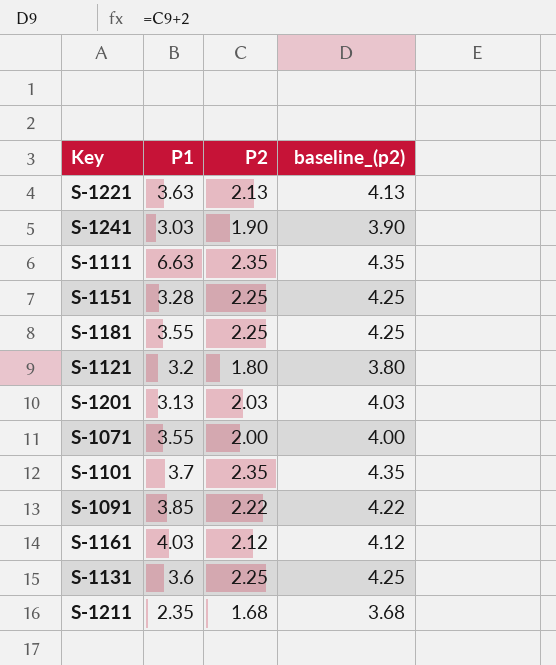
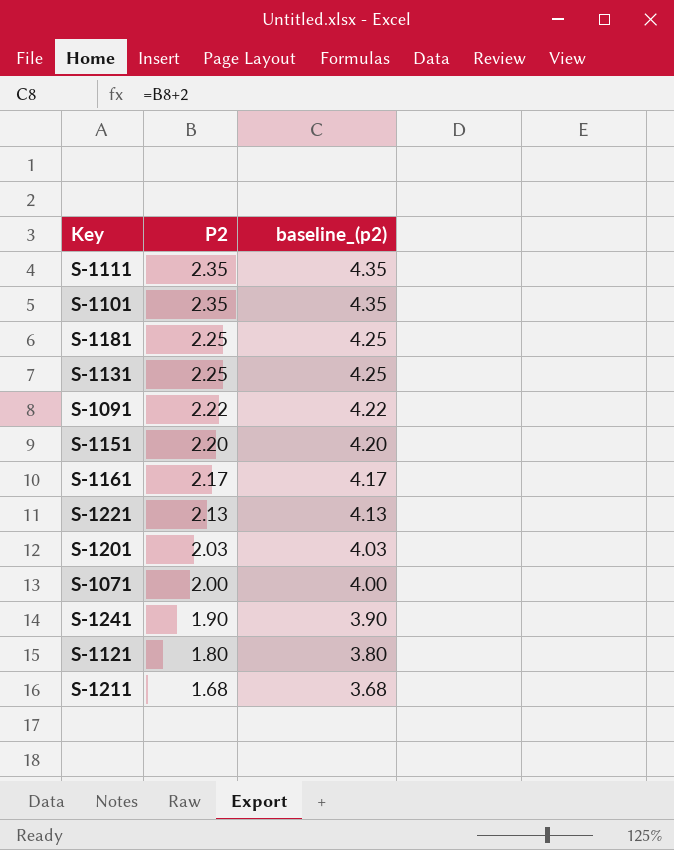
row order: none -> P2 descending
column P1 | position: 2 -> none
S-1151 | P2: 2.25 -> 2.20
S-1151 | baseline_(p2): 4.25 -> 4.20
S-1161 | P2: 2.12 -> 2.17
S-1161 | baseline_(p2): 4.12 -> 4.17

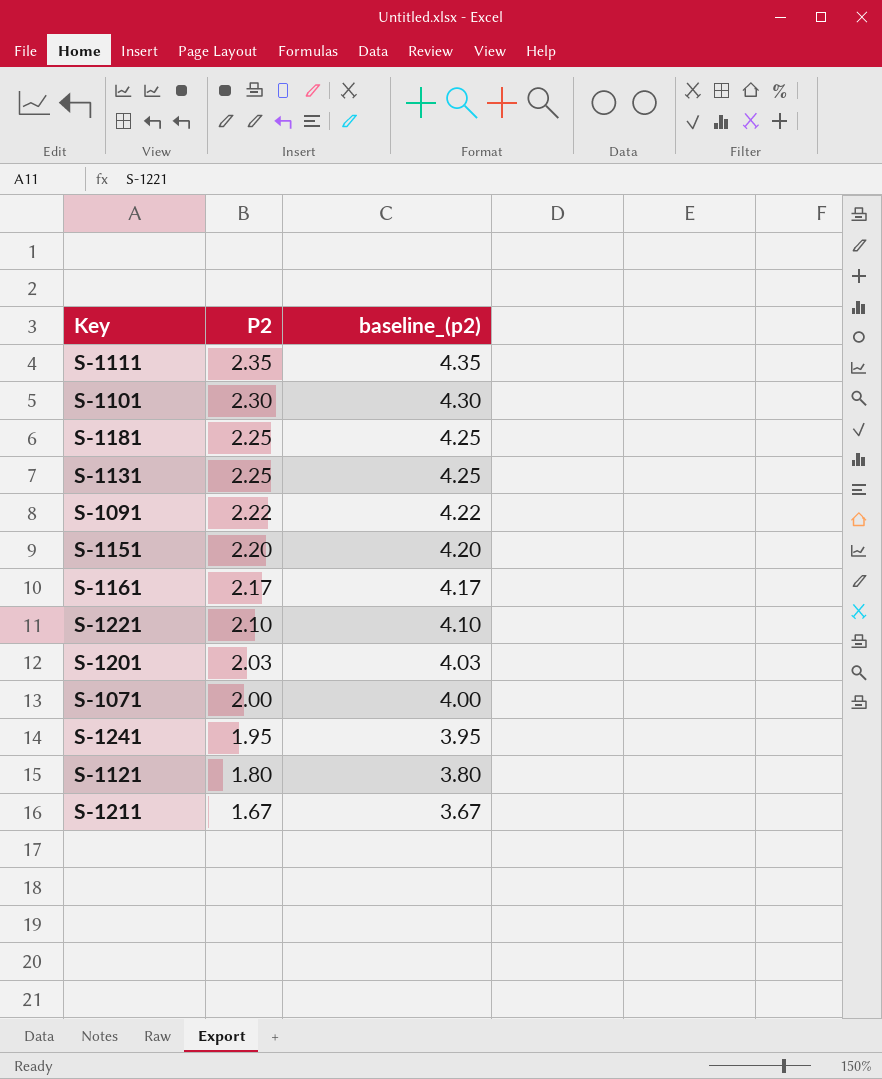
S-1101 | P2: 2.35 -> 2.30
S-1101 | baseline_(p2): 4.35 -> 4.30
S-1221 | P2: 2.13 -> 2.10
S-1221 | baseline_(p2): 4.13 -> 4.10
S-1241 | P2: 1.90 -> 1.95
S-1241 | baseline_(p2): 3.90 -> 3.95
S-1211 | P2: 1.68 -> 1.67
S-1211 | baseline_(p2): 3.68 -> 3.67

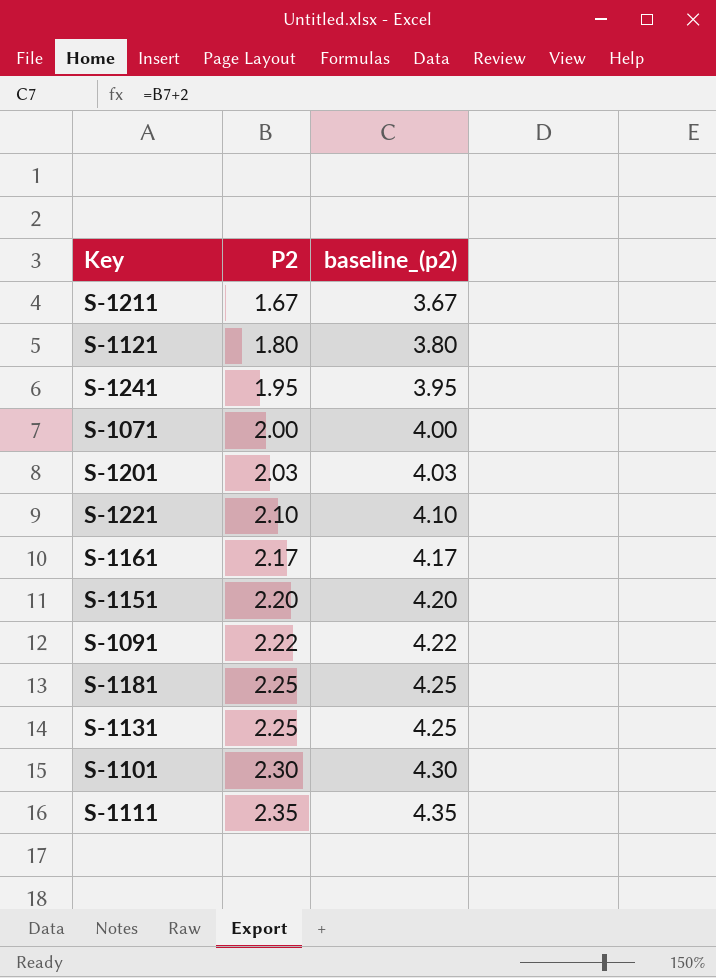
row order: P2 descending -> P2 ascending

